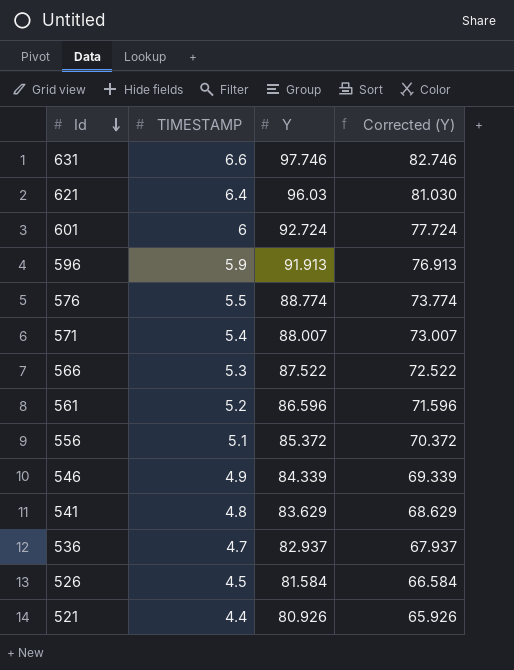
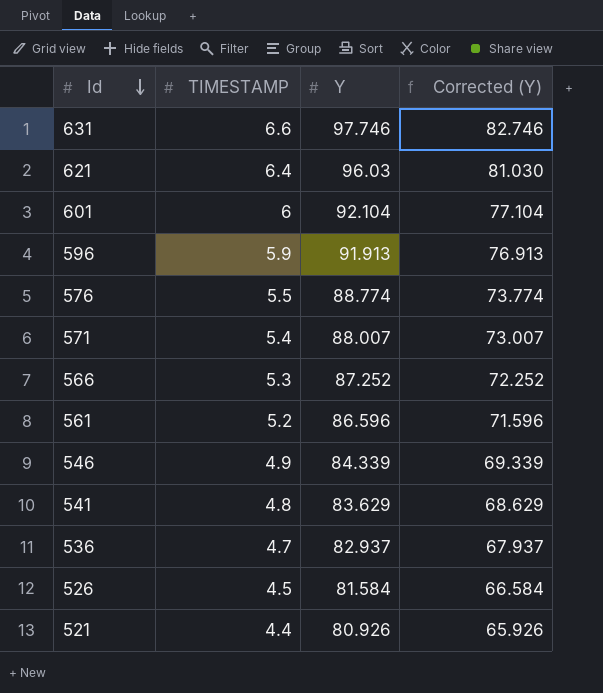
row 556: 5.1 | 85.372 | 70.372 -> none
601 | Y: 92.724 -> 92.104
601 | Corrected (Y): 77.724 -> 77.104
566 | Y: 87.522 -> 87.252
566 | Corrected (Y): 72.522 -> 72.252

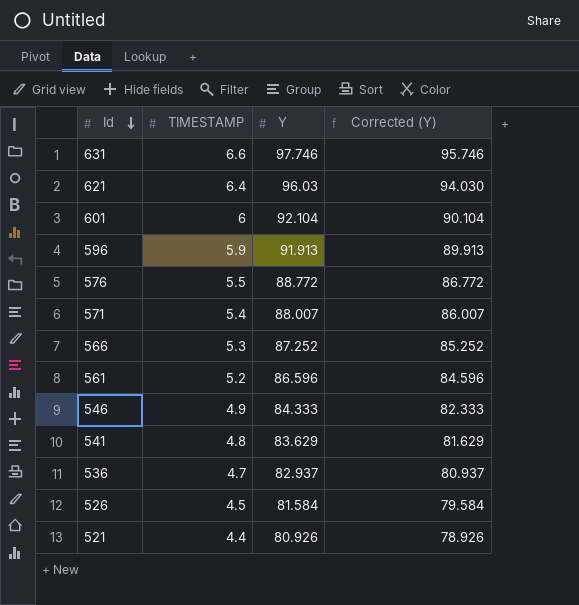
column Corrected (Y) | formula: [Y] - 15 -> [Y] - 2
576 | Y: 88.774 -> 88.772
546 | Y: 84.339 -> 84.333

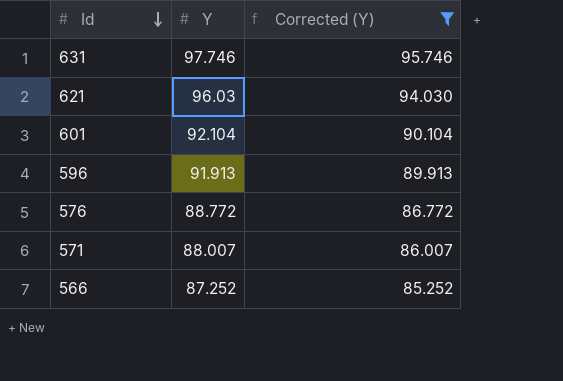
filter: none -> Corrected (Y) >= 85.252
column TIMESTAMP | position: 2 -> none

